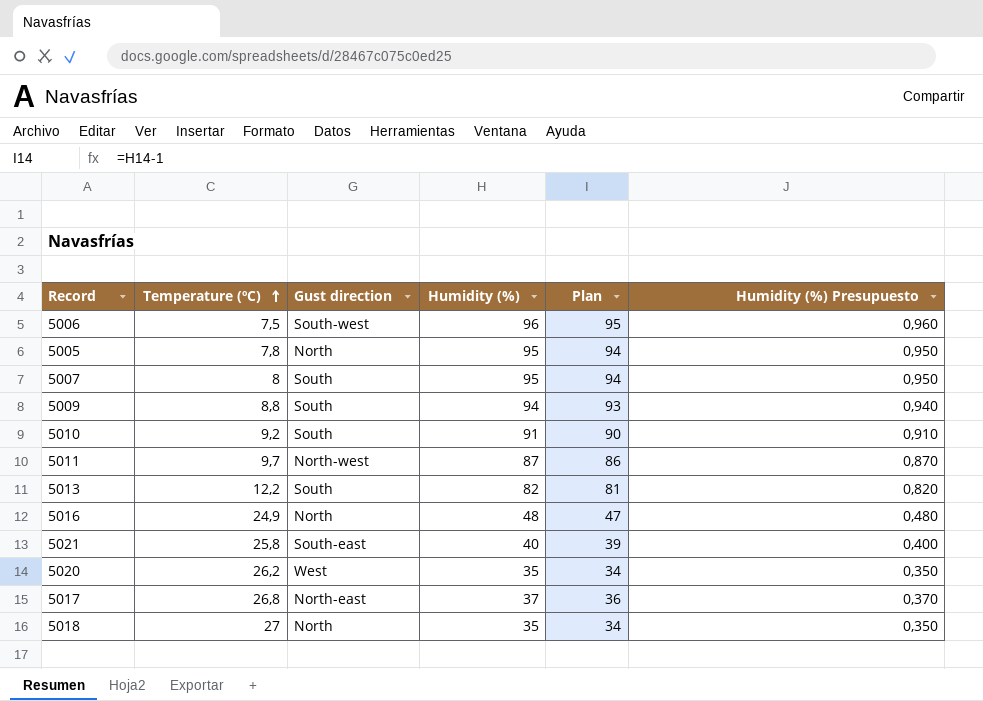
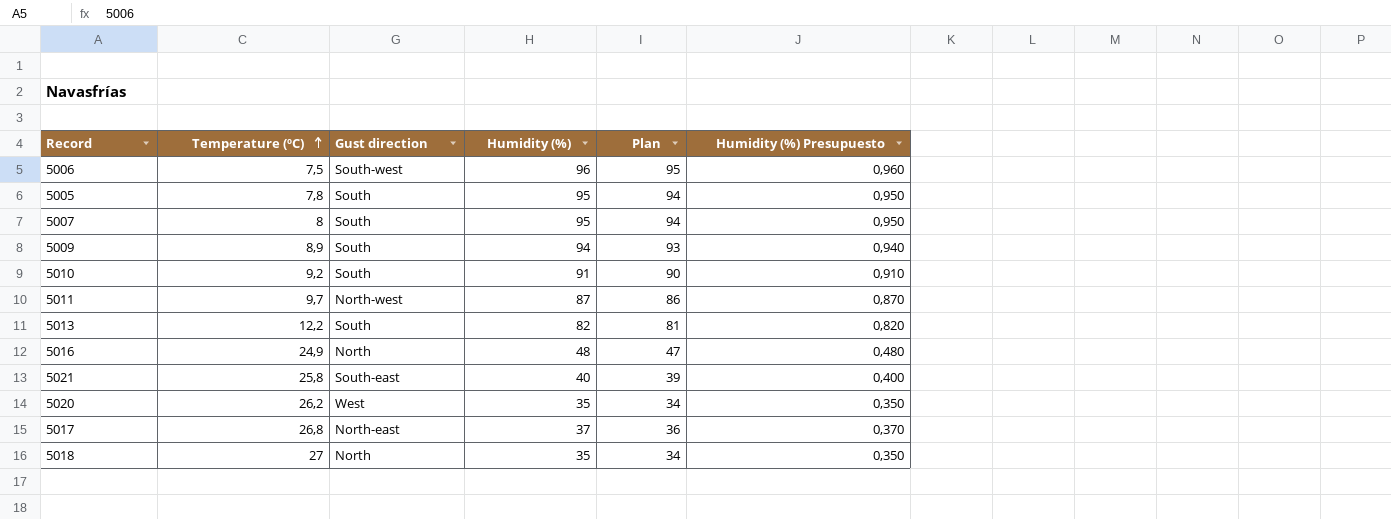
5005 | Gust direction: North -> South
5009 | Temperature (ºC): 8,8 -> 8,9

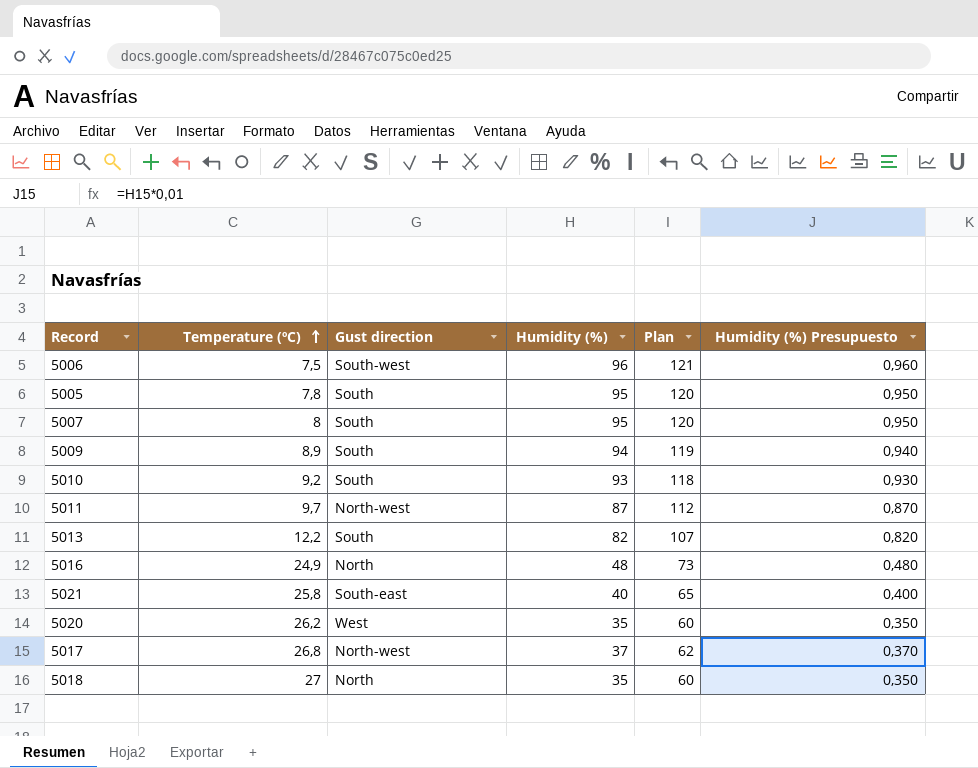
column Plan | formula: [Humidity (%)] - 1 -> [Humidity (%)] + 25
5010 | Humidity (%): 91 -> 93
5010 | Humidity (%) Presupuesto: 0,910 -> 0,930
5017 | Gust direction: North-east -> North-west

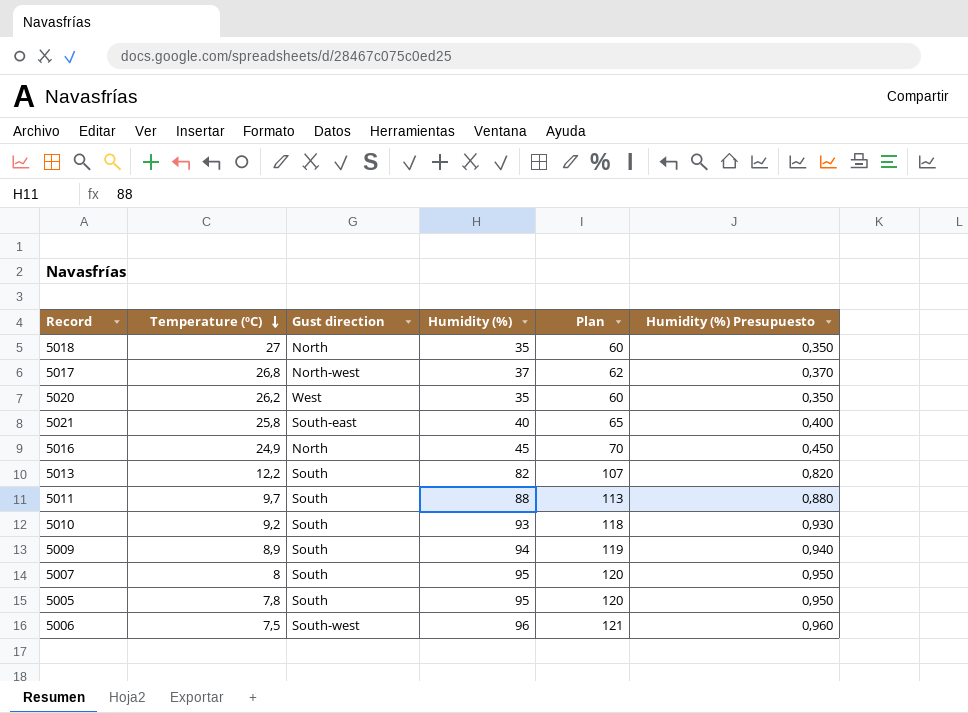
row order: Temperature (ºC) ascending -> Temperature (ºC) descending
5016 | Humidity (%): 48 -> 45
5016 | Plan: 73 -> 70
5016 | Humidity (%) Presupuesto: 0,480 -> 0,450
5011 | Gust direction: North-west -> South
5011 | Humidity (%): 87 -> 88
5011 | Plan: 112 -> 113
5011 | Humidity (%) Presupuesto: 0,870 -> 0,880

